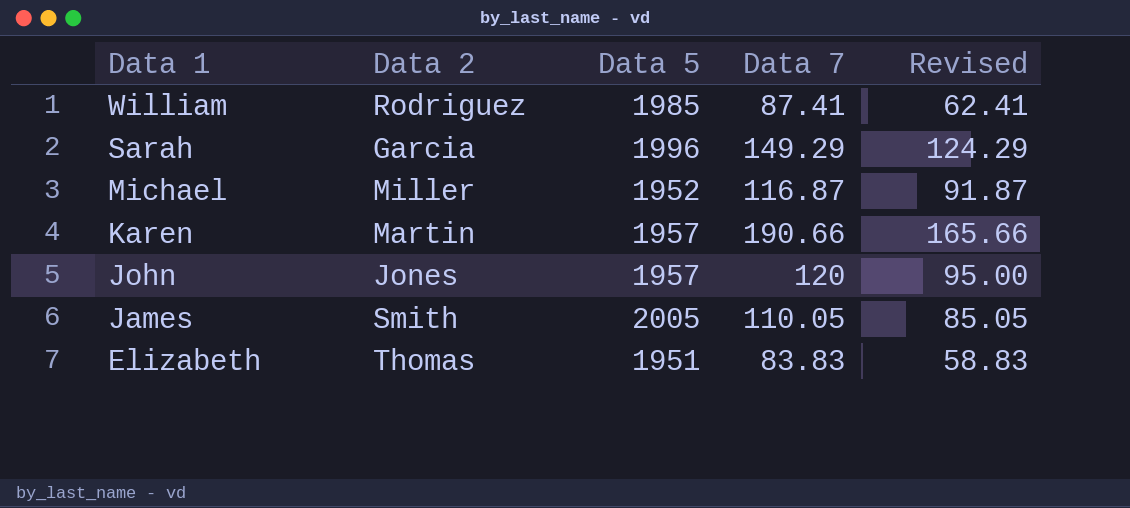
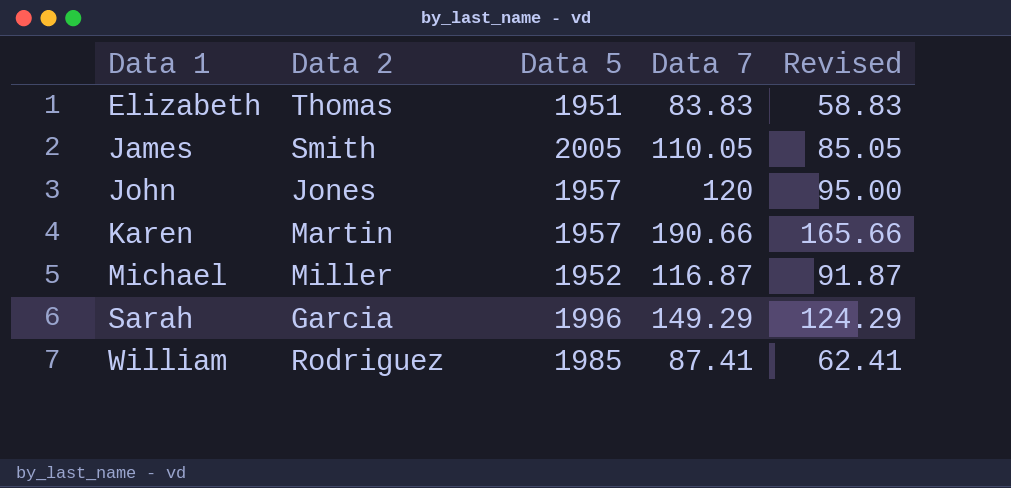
row order: Data 1 descending -> Data 1 ascending

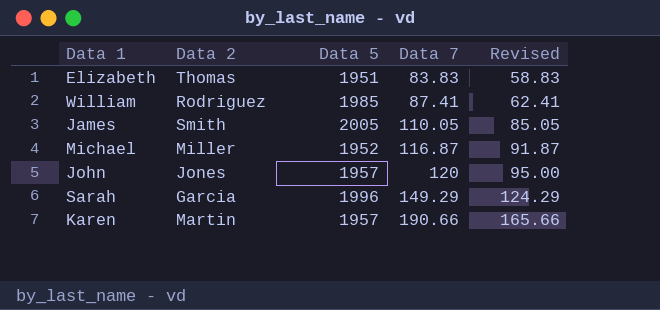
row order: Data 1 ascending -> Data 7 ascending

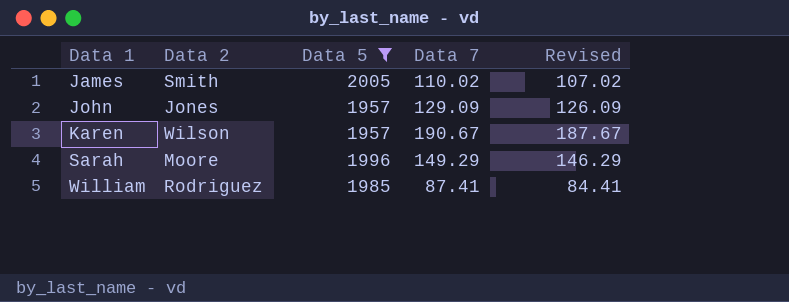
filter: none -> Data 5 >= 1957
row order: Data 7 ascending -> Data 1 ascending
column Revised | formula: [Data 7] - 25 -> [Data 7] - 3
James | Data 7: 110.05 -> 110.02
John | Data 7: 120 -> 129.09
Karen | Data 2: Martin -> Wilson
Karen | Data 7: 190.66 -> 190.67
Sarah | Data 2: Garcia -> Moore

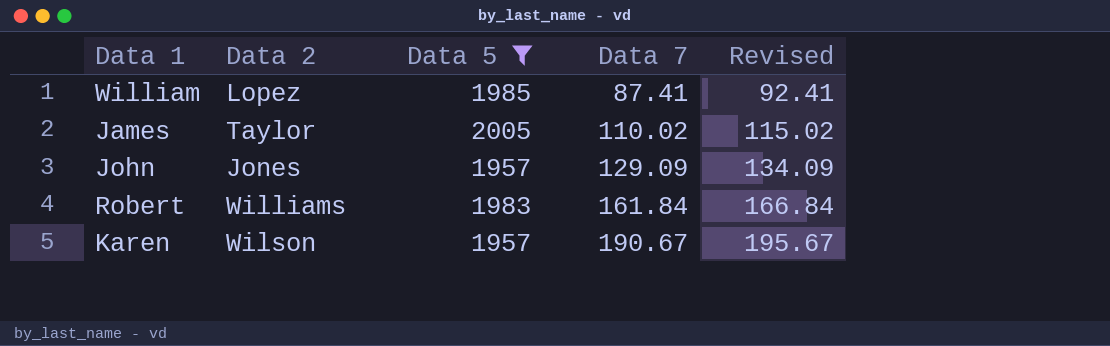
row order: Data 1 ascending -> Data 7 ascending
column Revised | formula: [Data 7] - 3 -> [Data 7] + 5
row Sarah: Moore | 1996 | 149.29 | 146.29 -> none
William | Data 2: Rodriguez -> Lopez
James | Data 2: Smith -> Taylor
row Robert: none -> Williams | 1983 | 161.84 | 166.84

